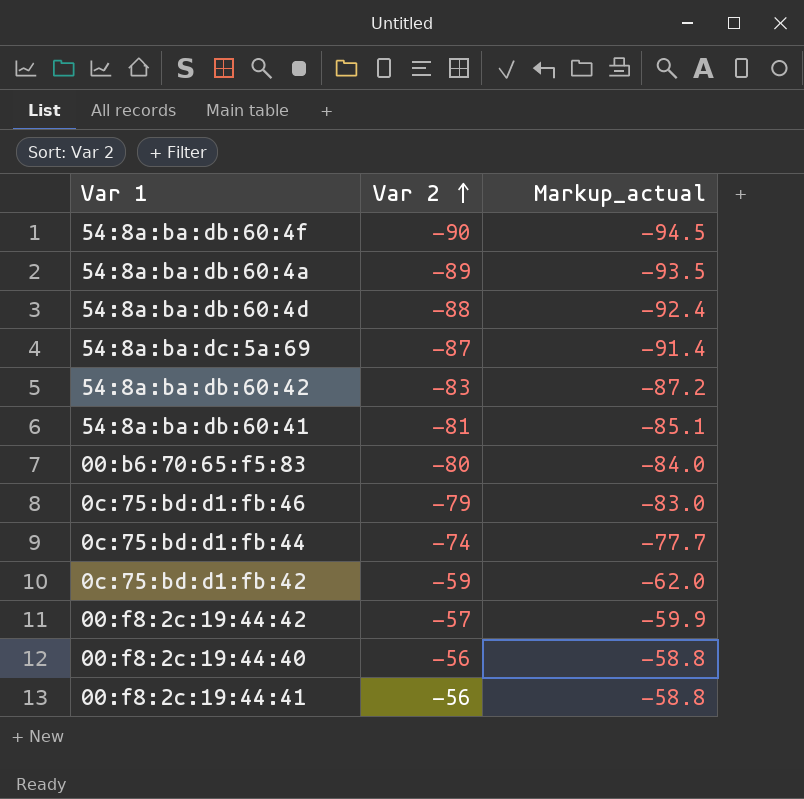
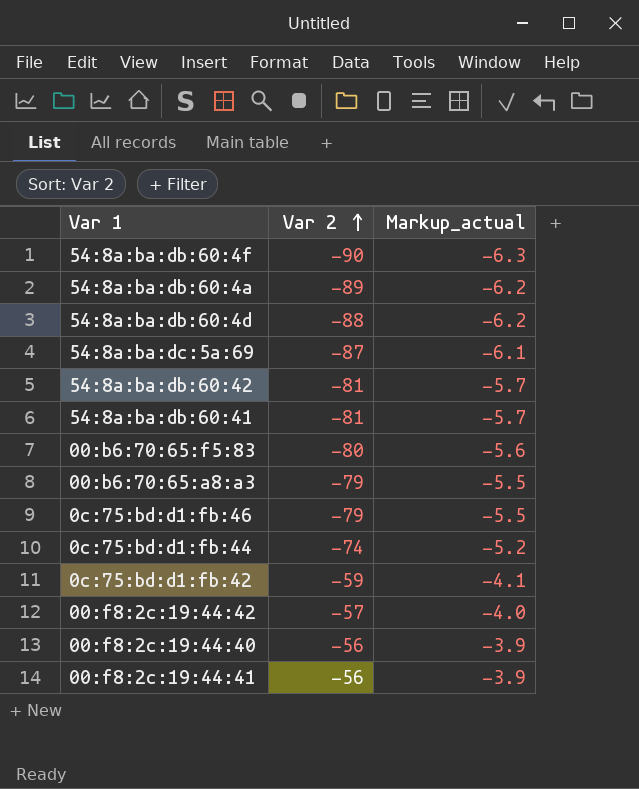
column Markup_actual | formula: [Var 2] * 1.05 -> [Var 2] * 0.07
54:8a:ba:db:60:42 | Var 2: -83 -> -81
row 00:b6:70:65:a8:a3: none -> -79 | -5.5

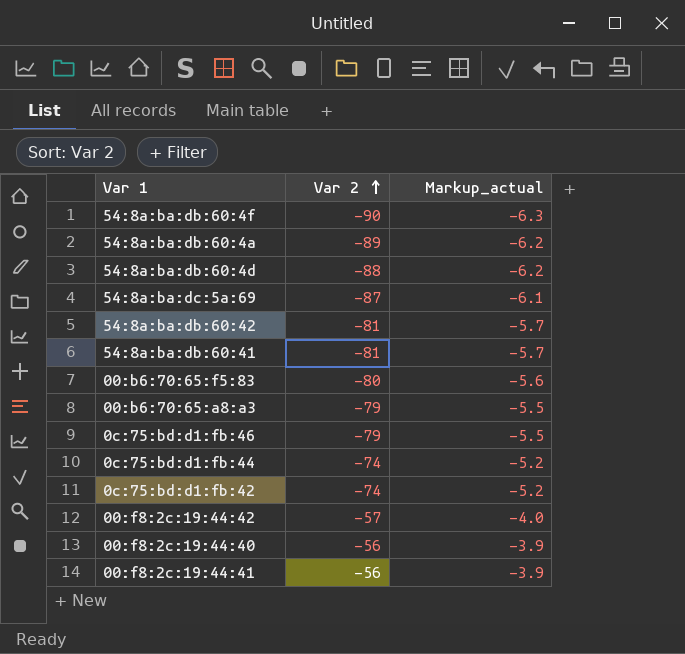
0c:75:bd:d1:fb:42 | Var 2: -59 -> -74
0c:75:bd:d1:fb:42 | Markup_actual: -4.1 -> -5.2

